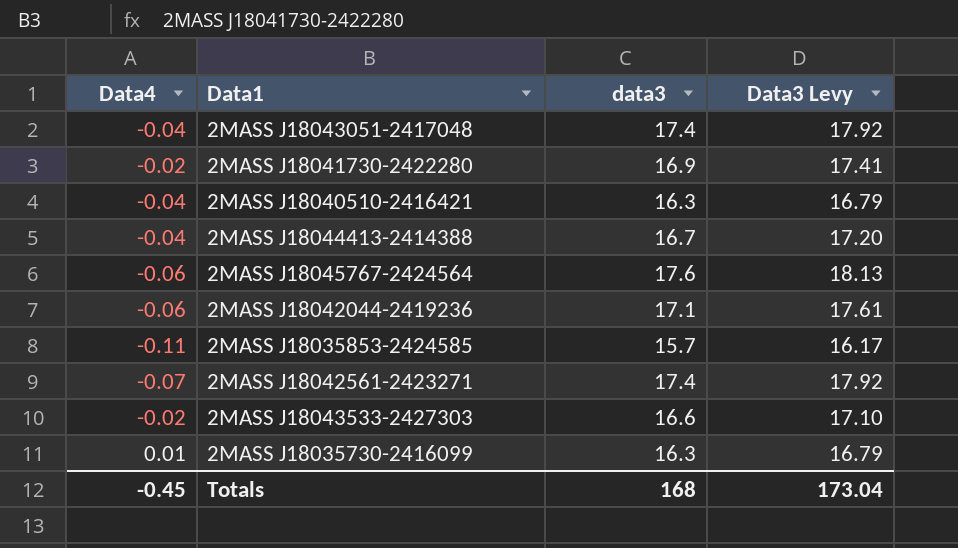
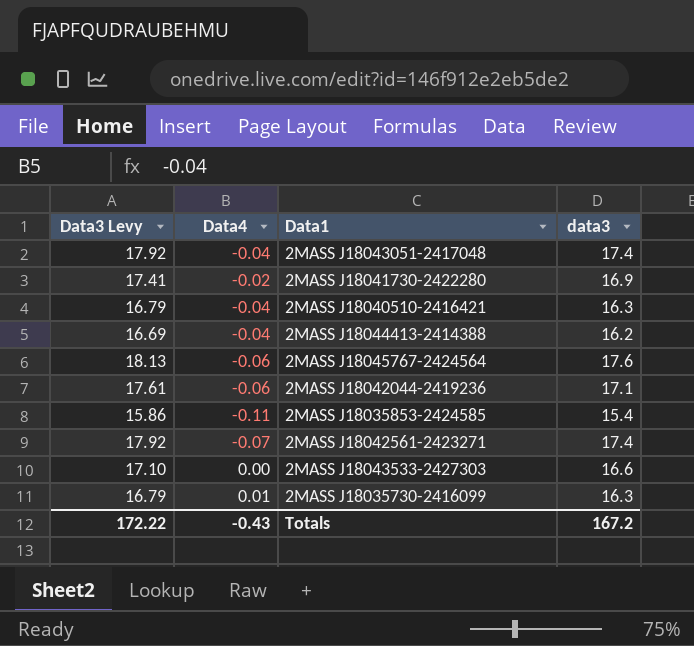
column Data3 Levy | position: 4 -> 1
2MASS J18044413-2414388 | Data3 Levy: 17.20 -> 16.69
2MASS J18044413-2414388 | data3: 16.7 -> 16.2
2MASS J18035853-2424585 | Data3 Levy: 16.17 -> 15.86
2MASS J18035853-2424585 | data3: 15.7 -> 15.4
2MASS J18043533-2427303 | Data4: -0.02 -> 0.00
Totals | Data3 Levy: 173.04 -> 172.22
Totals | Data4: -0.45 -> -0.43
Totals | data3: 168 -> 167.2

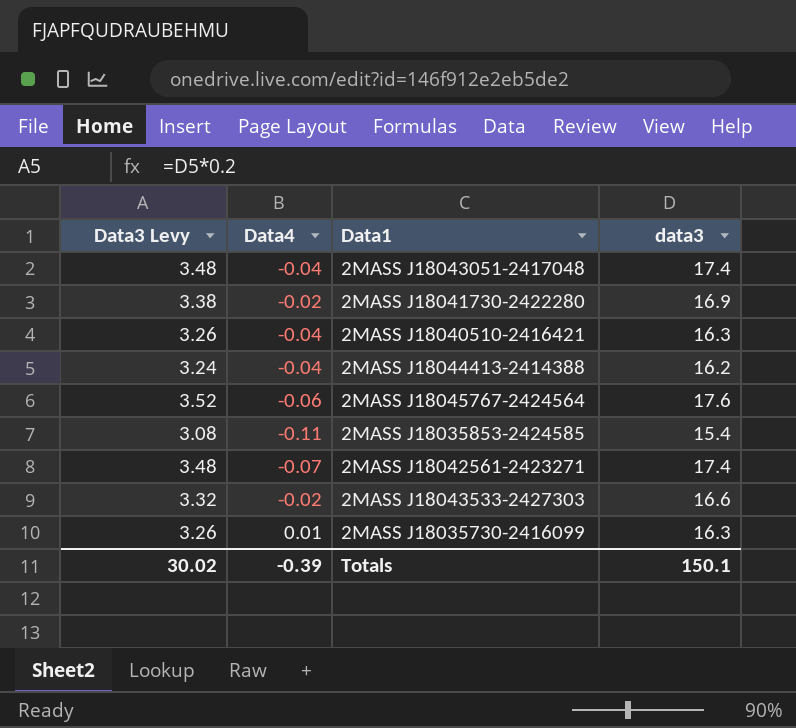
column Data3 Levy | formula: [data3] * 1.03 -> [data3] * 0.2
row 2MASS J18042044-2419236: 17.61 | -0.06 | 17.1 -> none
2MASS J18043533-2427303 | Data4: 0.00 -> -0.02
Totals | Data3 Levy: 172.22 -> 30.02
Totals | Data4: -0.43 -> -0.39
Totals | data3: 167.2 -> 150.1

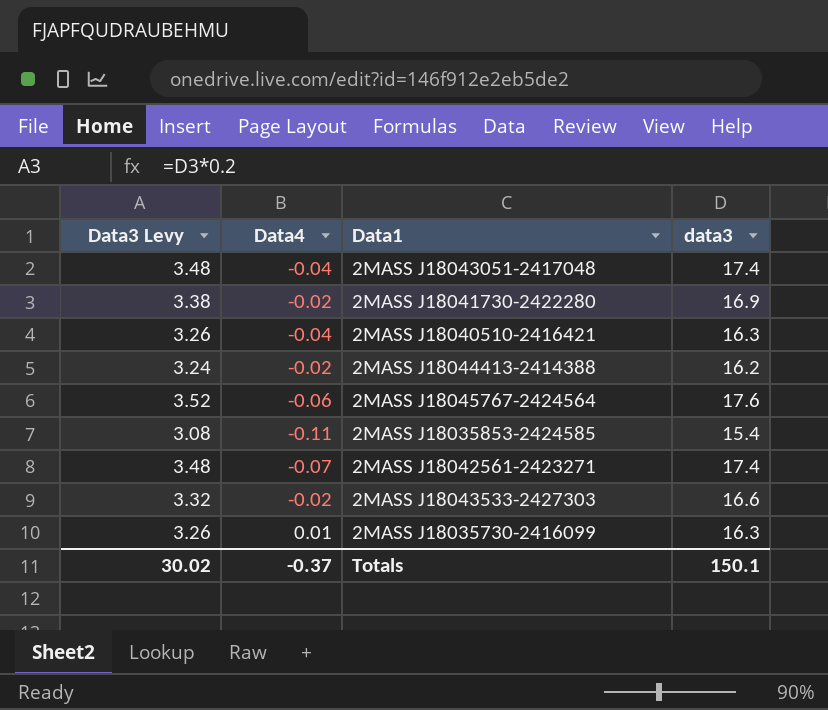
2MASS J18044413-2414388 | Data4: -0.04 -> -0.02
Totals | Data4: -0.39 -> -0.37

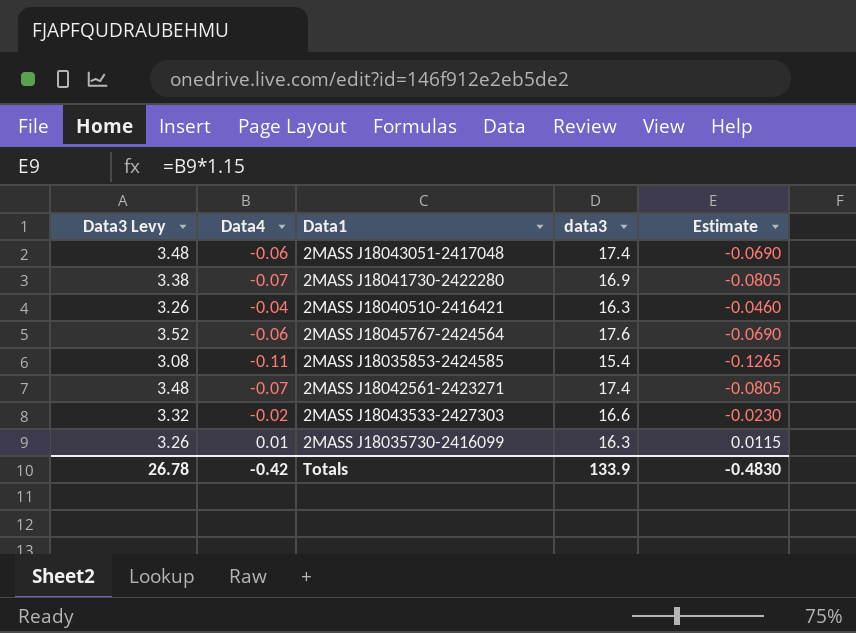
column Estimate | formula: none -> [Data4] * 1.15
row 2MASS J18044413-2414388: 3.24 | -0.02 | 16.2 -> none
2MASS J18043051-2417048 | Data4: -0.04 -> -0.06
2MASS J18041730-2422280 | Data4: -0.02 -> -0.07
Totals | Data3 Levy: 30.02 -> 26.78
Totals | Data4: -0.37 -> -0.42
Totals | data3: 150.1 -> 133.9

